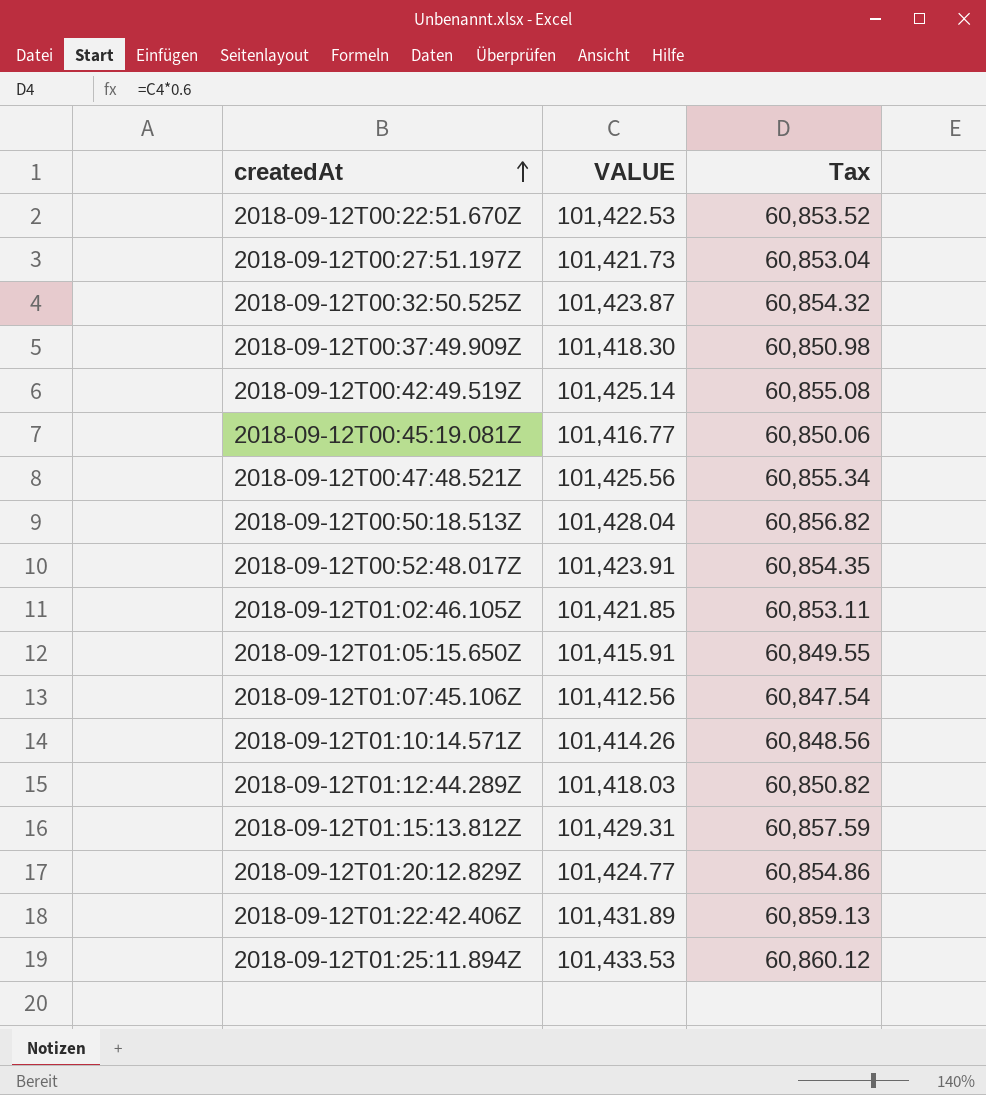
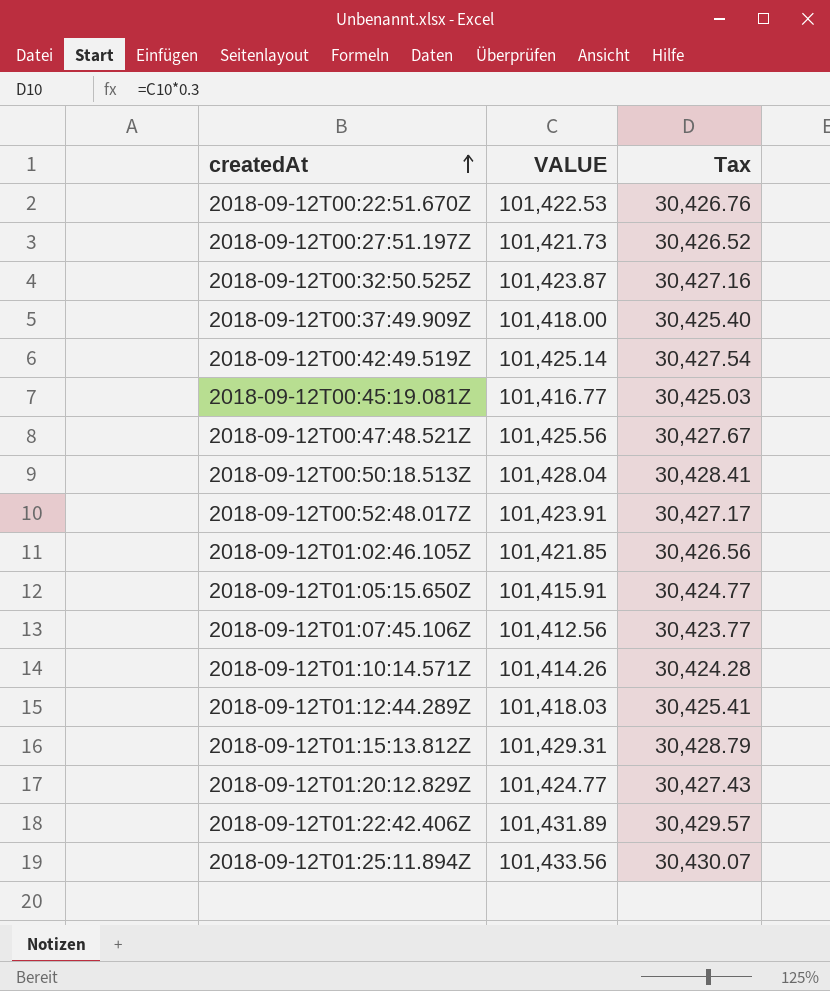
column Tax | formula: [VALUE] * 0.6 -> [VALUE] * 0.3
2018-09-12T00:37:49.909Z | VALUE: 101,418.30 -> 101,418.00
2018-09-12T01:25:11.894Z | VALUE: 101,433.53 -> 101,433.56

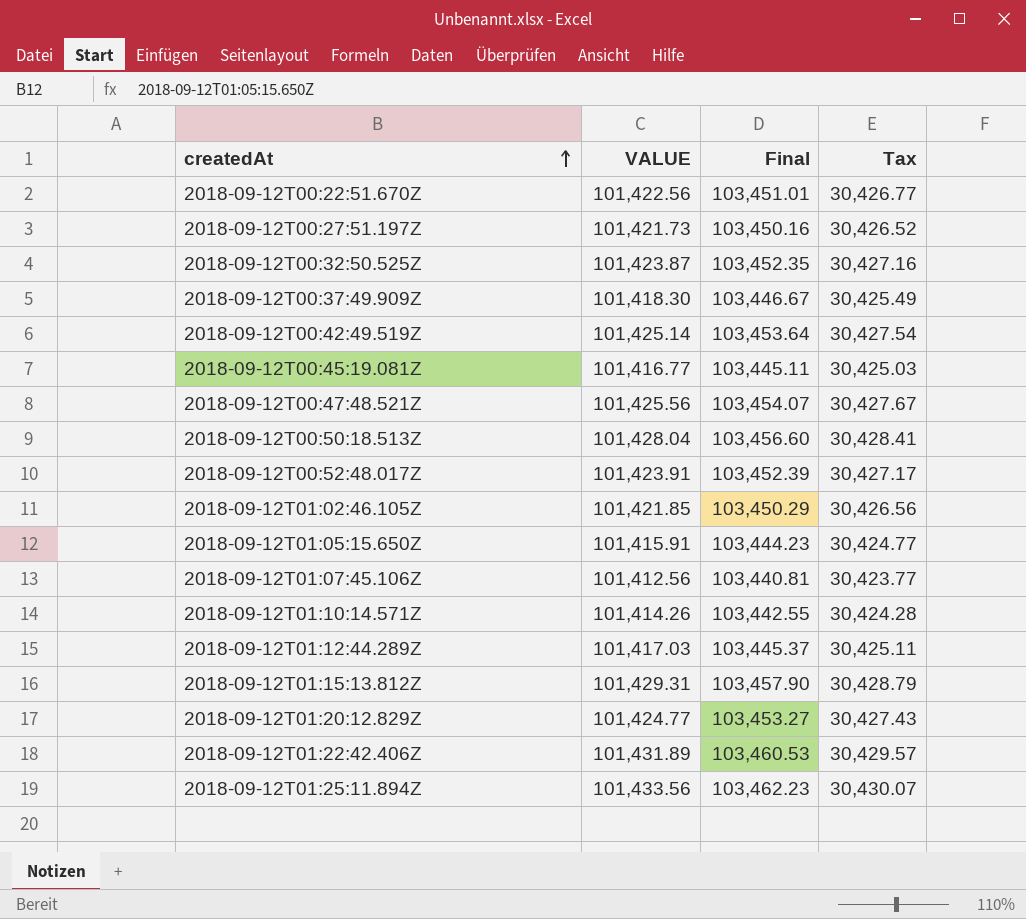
column Final | formula: none -> [VALUE] * 1.02
2018-09-12T00:22:51.670Z | VALUE: 101,422.53 -> 101,422.56
2018-09-12T00:22:51.670Z | Tax: 30,426.76 -> 30,426.77
2018-09-12T00:37:49.909Z | VALUE: 101,418.00 -> 101,418.30
2018-09-12T00:37:49.909Z | Tax: 30,425.40 -> 30,425.49
2018-09-12T01:12:44.289Z | VALUE: 101,418.03 -> 101,417.03
2018-09-12T01:12:44.289Z | Tax: 30,425.41 -> 30,425.11

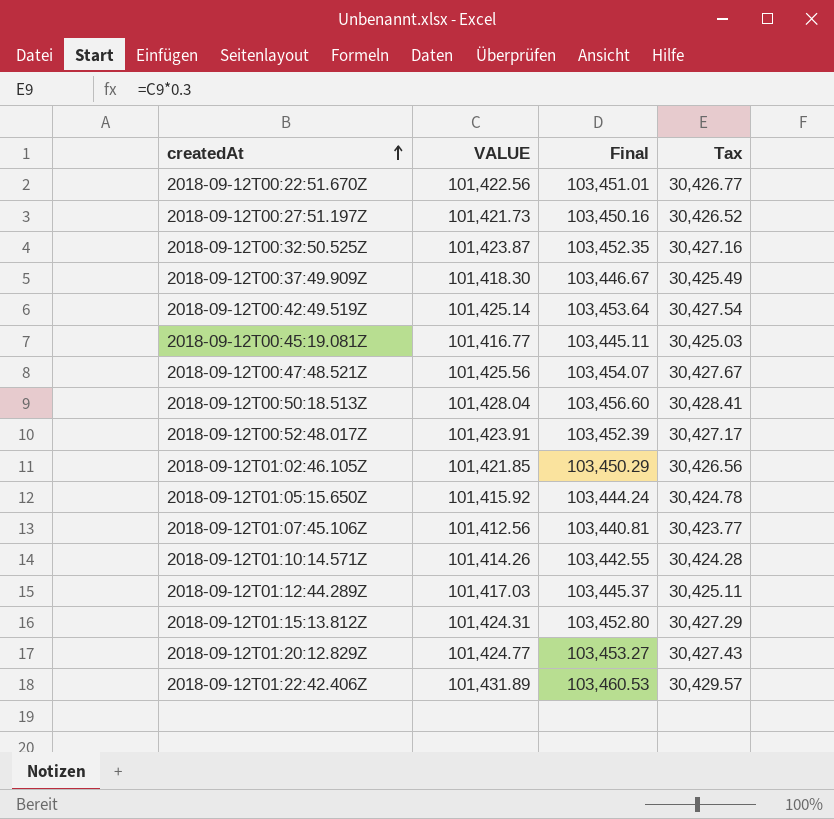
row 2018-09-12T01:25:11.894Z: 101,433.56 | 103,462.23 | 30,430.07 -> none
2018-09-12T01:05:15.650Z | VALUE: 101,415.91 -> 101,415.92
2018-09-12T01:05:15.650Z | Final: 103,444.23 -> 103,444.24
2018-09-12T01:05:15.650Z | Tax: 30,424.77 -> 30,424.78
2018-09-12T01:15:13.812Z | VALUE: 101,429.31 -> 101,424.31
2018-09-12T01:15:13.812Z | Final: 103,457.90 -> 103,452.80
2018-09-12T01:15:13.812Z | Tax: 30,428.79 -> 30,427.29

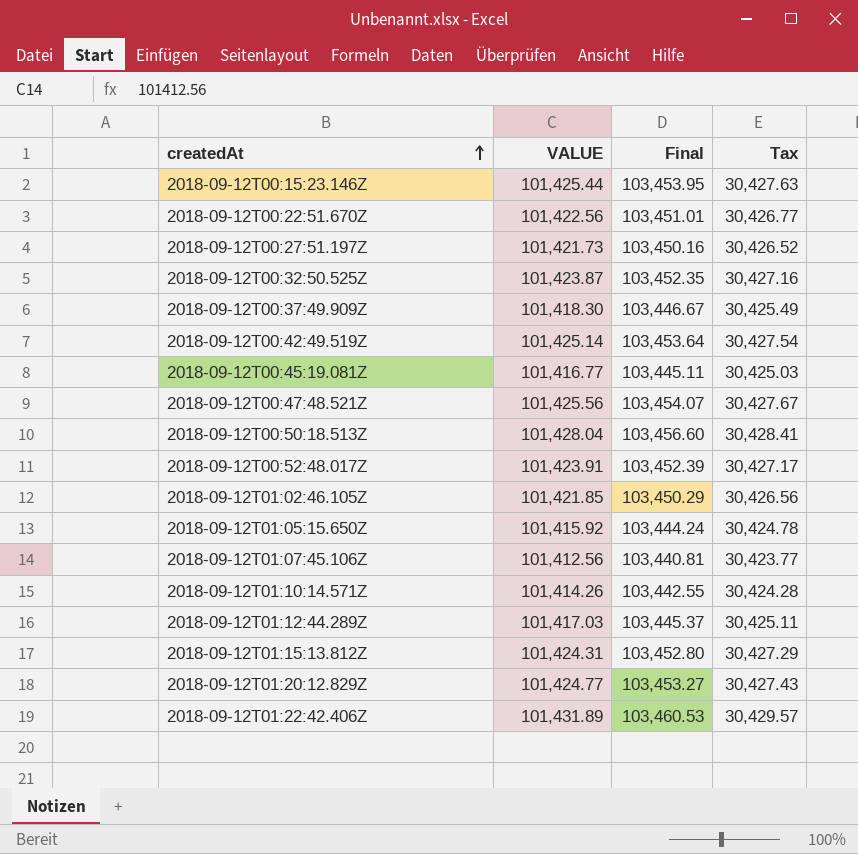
row 2018-09-12T00:15:23.146Z: none -> 101,425.44 | 103,453.95 | 30,427.63

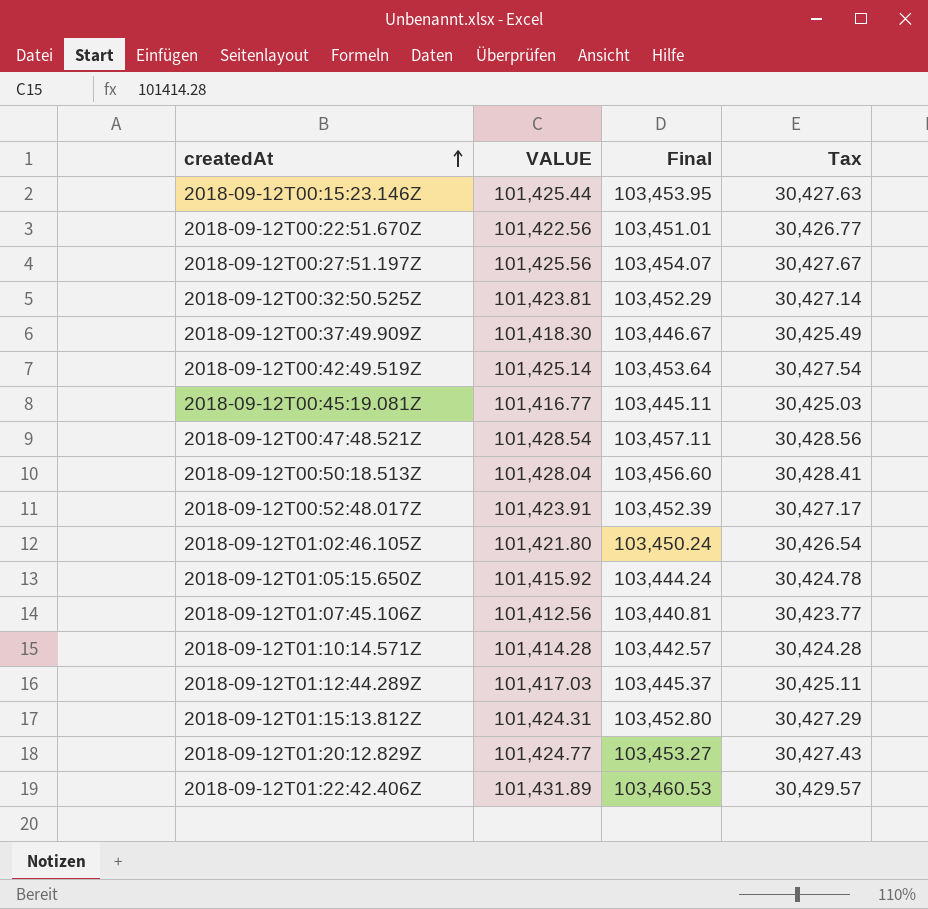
2018-09-12T00:27:51.197Z | VALUE: 101,421.73 -> 101,425.56
2018-09-12T00:27:51.197Z | Final: 103,450.16 -> 103,454.07
2018-09-12T00:27:51.197Z | Tax: 30,426.52 -> 30,427.67
2018-09-12T00:32:50.525Z | VALUE: 101,423.87 -> 101,423.81
2018-09-12T00:32:50.525Z | Final: 103,452.35 -> 103,452.29
2018-09-12T00:32:50.525Z | Tax: 30,427.16 -> 30,427.14
2018-09-12T00:47:48.521Z | VALUE: 101,425.56 -> 101,428.54
2018-09-12T00:47:48.521Z | Final: 103,454.07 -> 103,457.11
2018-09-12T00:47:48.521Z | Tax: 30,427.67 -> 30,428.56
2018-09-12T01:02:46.105Z | VALUE: 101,421.85 -> 101,421.80
2018-09-12T01:02:46.105Z | Final: 103,450.29 -> 103,450.24
2018-09-12T01:02:46.105Z | Tax: 30,426.56 -> 30,426.54
2018-09-12T01:10:14.571Z | VALUE: 101,414.26 -> 101,414.28
2018-09-12T01:10:14.571Z | Final: 103,442.55 -> 103,442.57

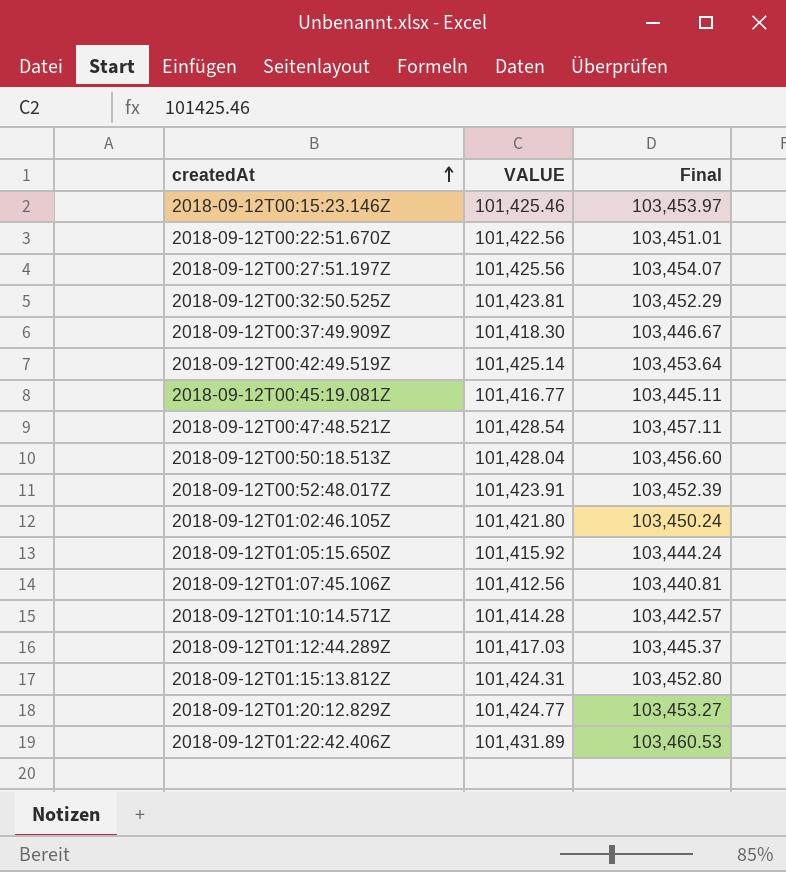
column Tax | formula: [VALUE] * 0.3 -> none
2018-09-12T00:15:23.146Z | VALUE: 101,425.44 -> 101,425.46
2018-09-12T00:15:23.146Z | Final: 103,453.95 -> 103,453.97

